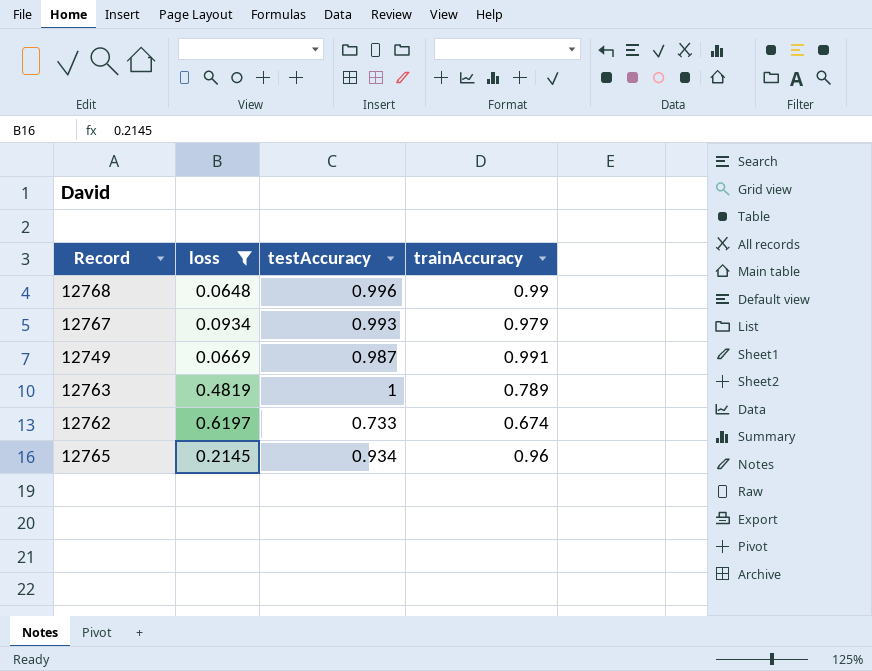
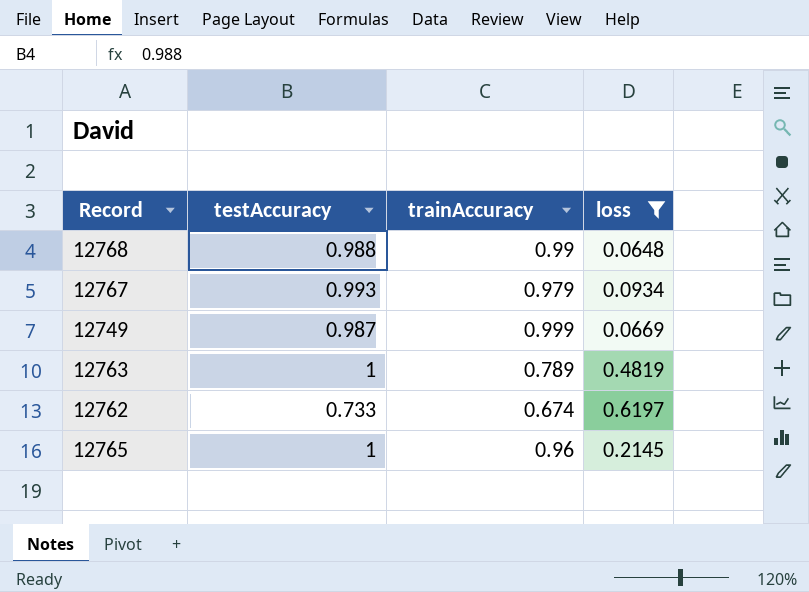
column loss | position: 2 -> 4
12768 | testAccuracy: 0.996 -> 0.988
12749 | trainAccuracy: 0.991 -> 0.999
12765 | testAccuracy: 0.934 -> 1

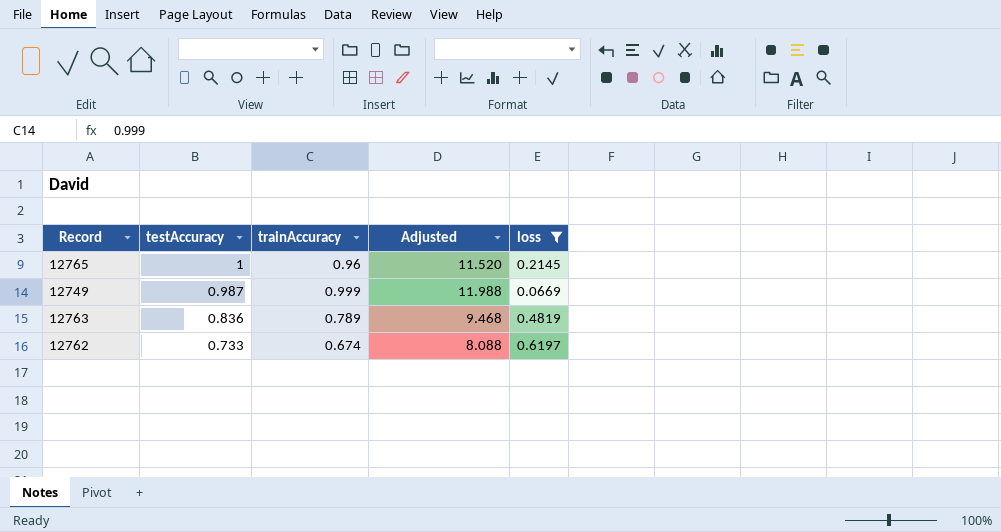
row order: none -> testAccuracy descending
column Adjusted | formula: none -> [trainAccuracy] * 12
row 12768: 0.988 | 0.99 | 0.0648 -> none
row 12767: 0.993 | 0.979 | 0.0934 -> none
12763 | testAccuracy: 1 -> 0.836

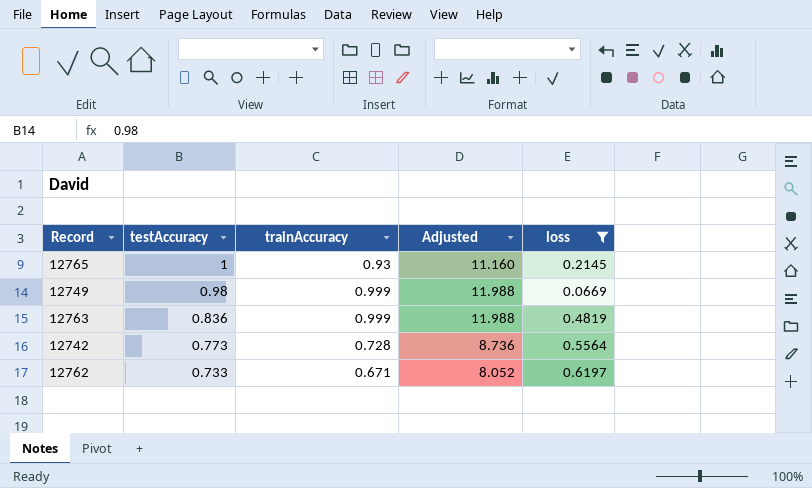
12765 | trainAccuracy: 0.96 -> 0.93
12765 | Adjusted: 11.520 -> 11.160
12749 | testAccuracy: 0.987 -> 0.98
12763 | trainAccuracy: 0.789 -> 0.999
12763 | Adjusted: 9.468 -> 11.988
row 12742: none -> 0.773 | 0.728 | 8.736 | 0.5564
12762 | trainAccuracy: 0.674 -> 0.671
12762 | Adjusted: 8.088 -> 8.052

